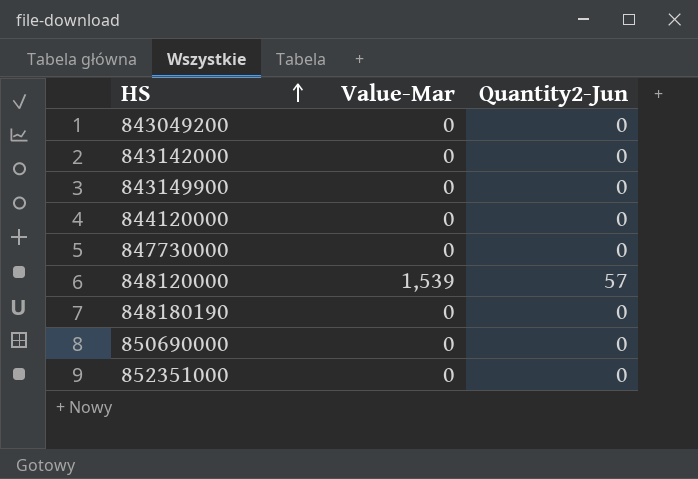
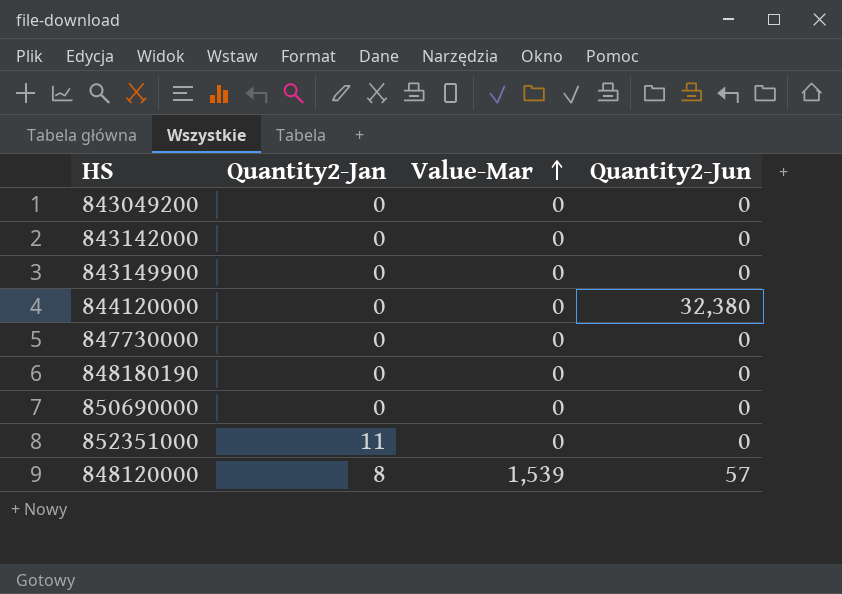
row order: HS ascending -> Value-Mar ascending
column Quantity2-Jan | position: none -> 2
844120000 | Quantity2-Jun: 0 -> 32,380

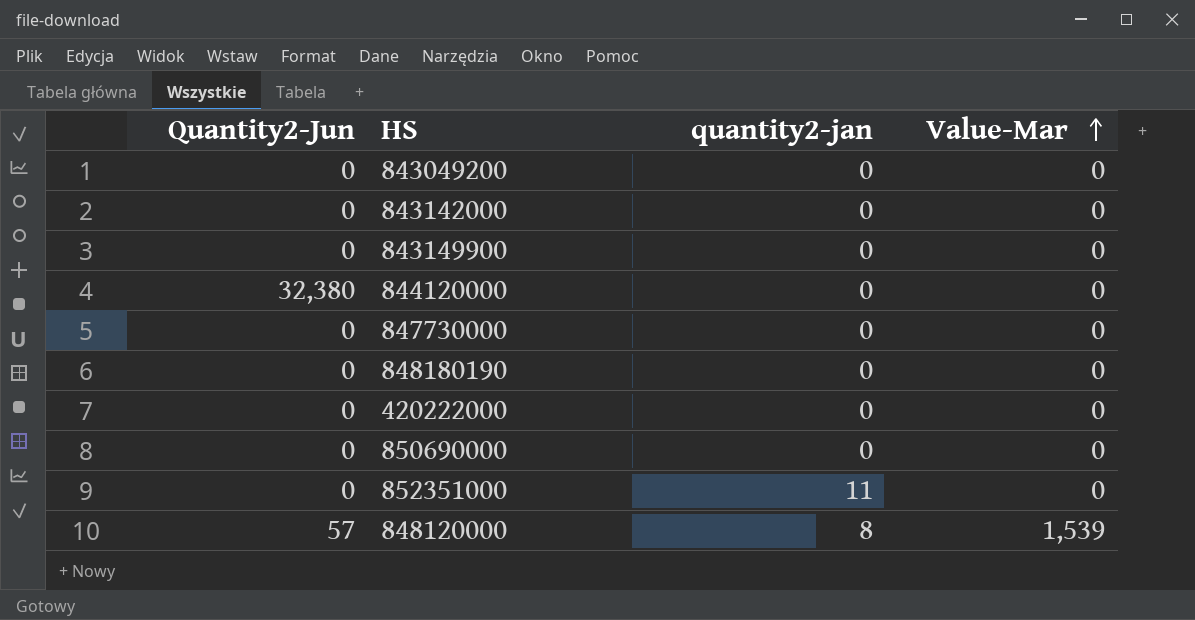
column Quantity2-Jun | position: 4 -> 1
column name: Quantity2-Jan -> quantity2-jan
row 420222000: none -> 0 | 0 | 0

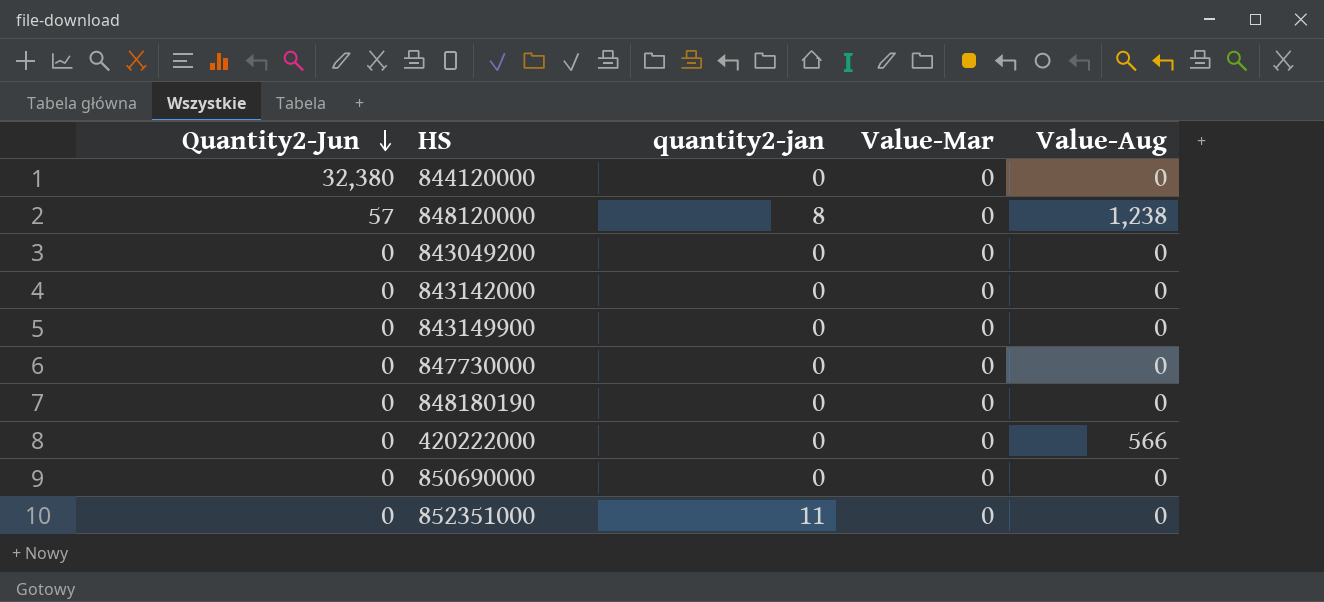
row order: Value-Mar ascending -> Quantity2-Jun descending
column Value-Aug | position: none -> 5
848120000 | Value-Mar: 1,539 -> 0

